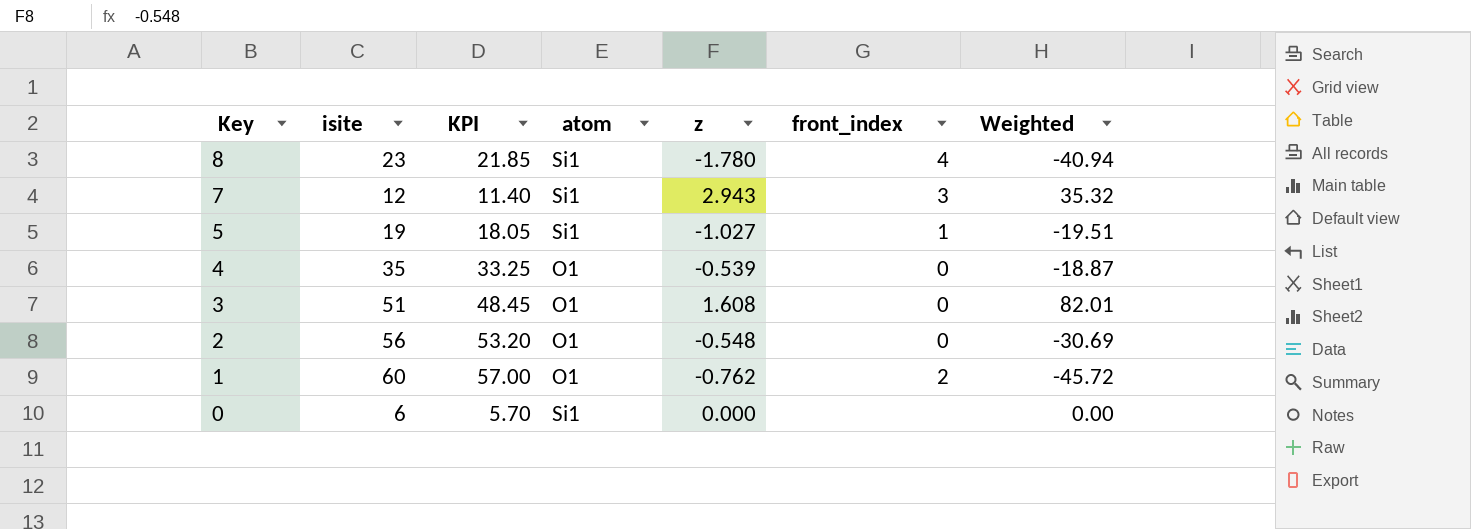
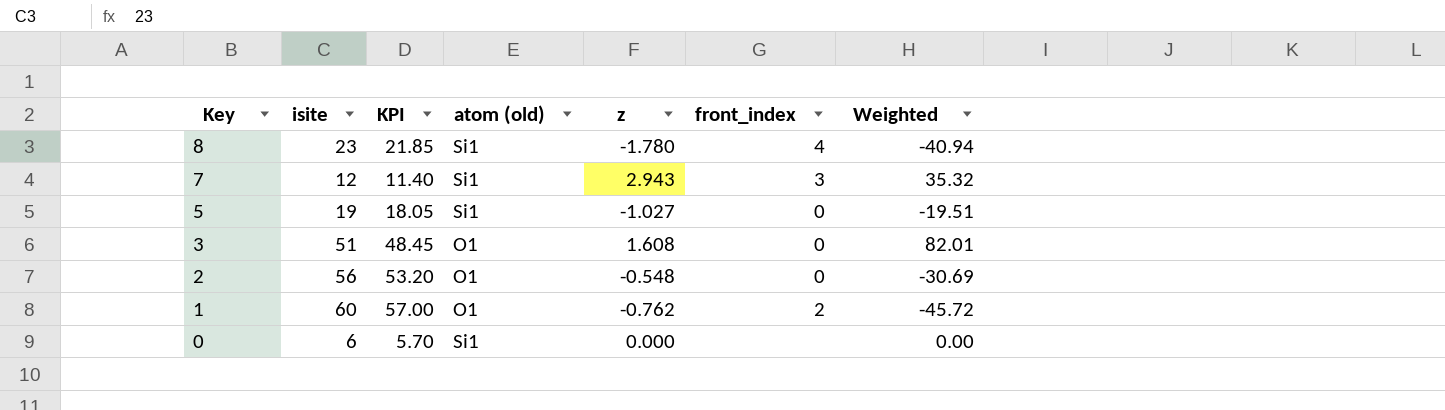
column name: atom -> atom (old)
row 4: 35 | 33.25 | O1 | -0.539 | 0 | -18.87 -> none
5 | front_index: 1 -> 0

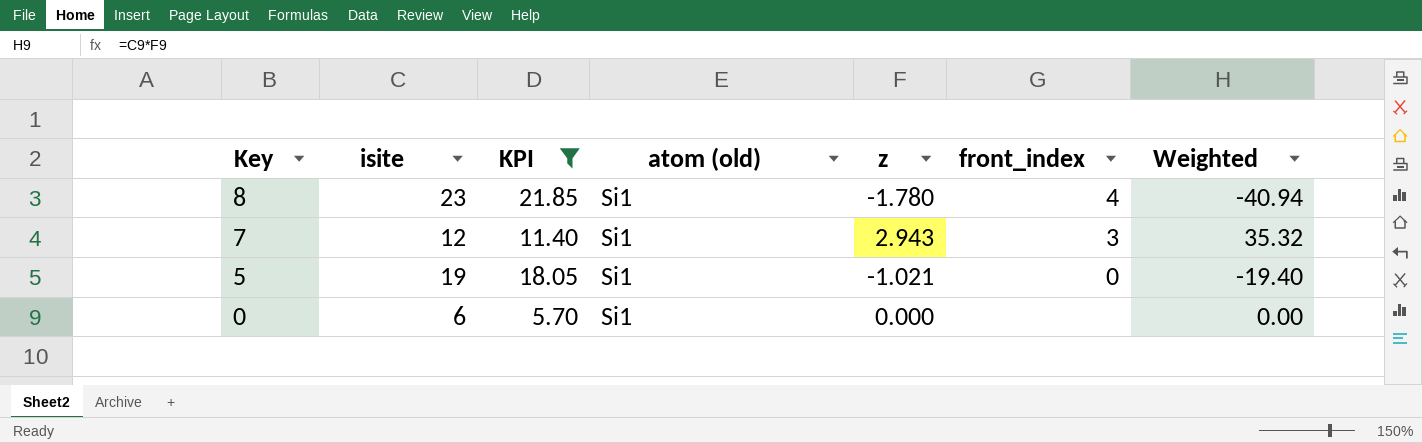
filter: none -> KPI <= 21.85
5 | z: -1.027 -> -1.021
5 | Weighted: -19.51 -> -19.40

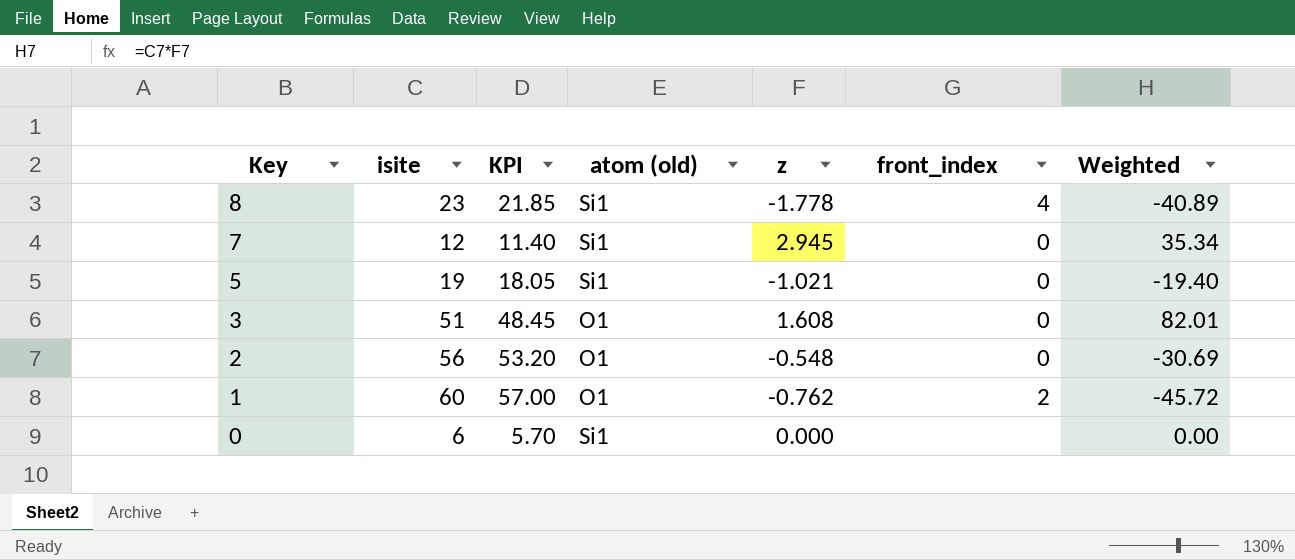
filter: KPI <= 21.85 -> none
8 | z: -1.780 -> -1.778
8 | Weighted: -40.94 -> -40.89
7 | z: 2.943 -> 2.945
7 | front_index: 3 -> 0
7 | Weighted: 35.32 -> 35.34

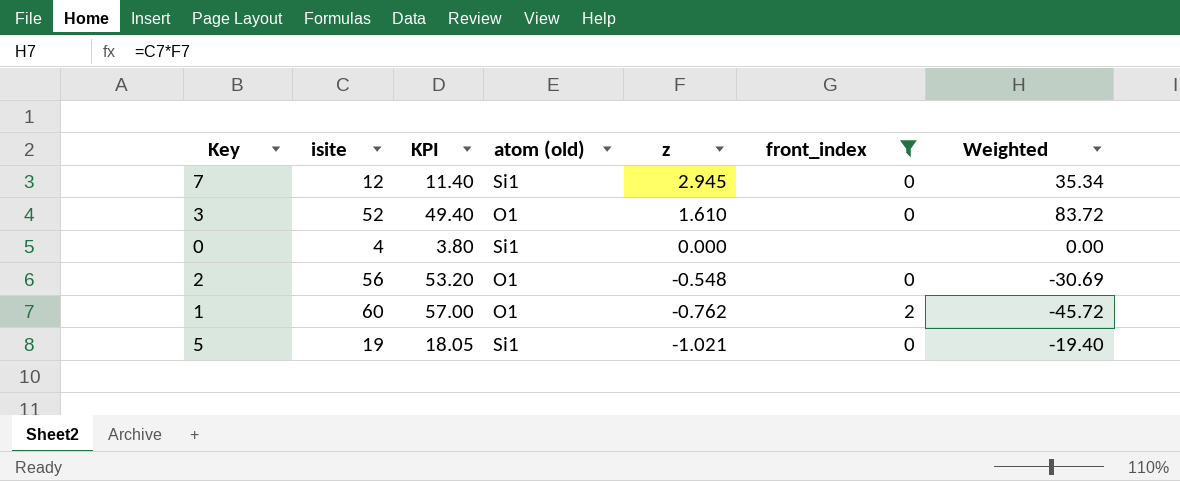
filter: none -> front_index != 4
row order: Key descending -> z descending
3 | isite: 51 -> 52
3 | KPI: 48.45 -> 49.40
3 | z: 1.608 -> 1.610
3 | Weighted: 82.01 -> 83.72
0 | isite: 6 -> 4
0 | KPI: 5.70 -> 3.80

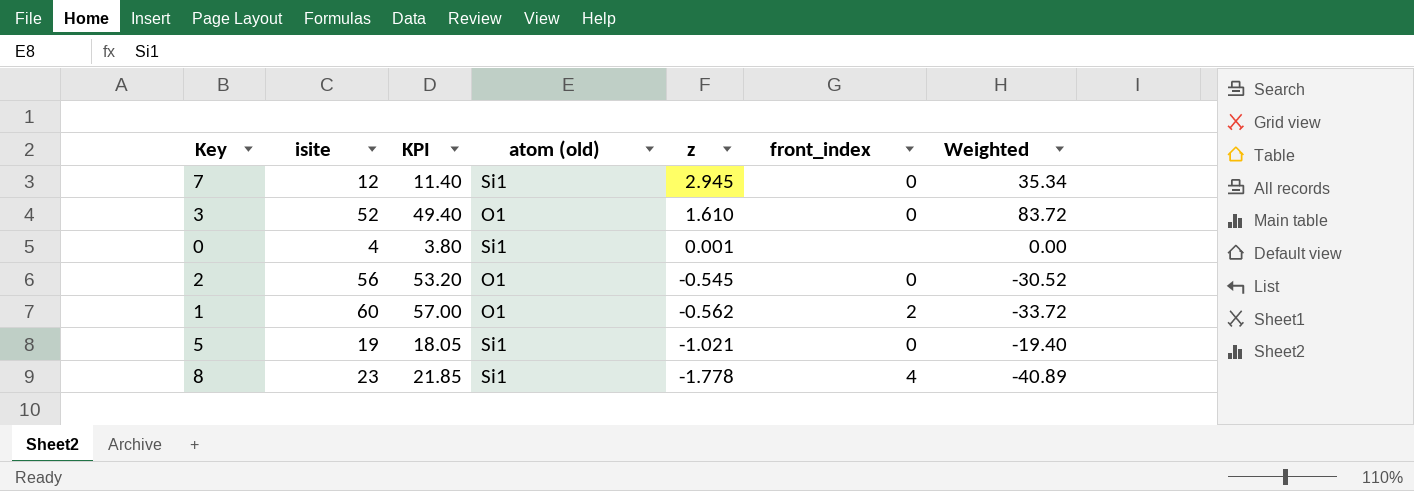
filter: front_index != 4 -> none
0 | z: 0.000 -> 0.001
2 | z: -0.548 -> -0.545
2 | Weighted: -30.69 -> -30.52
1 | z: -0.762 -> -0.562
1 | Weighted: -45.72 -> -33.72

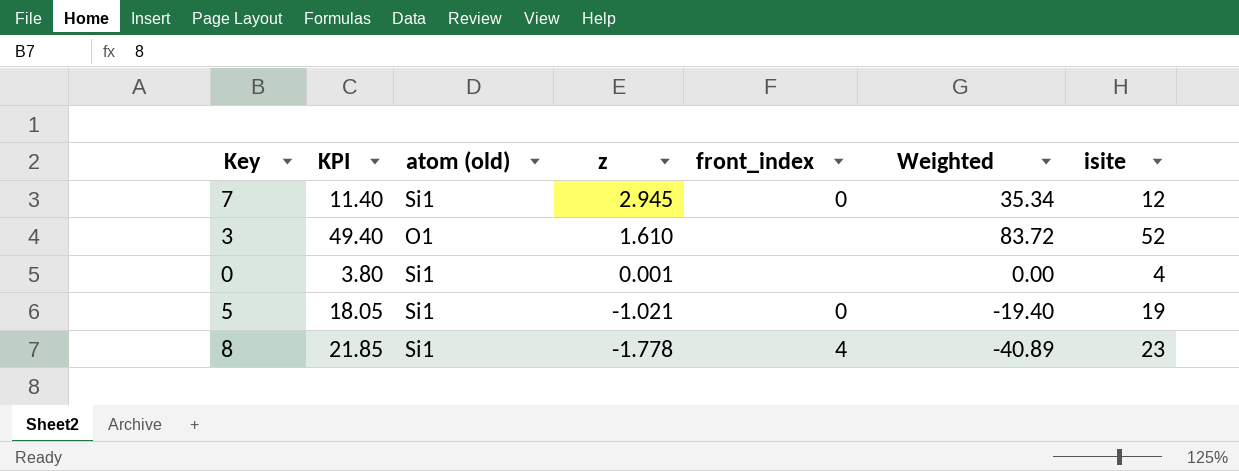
column isite | position: 2 -> 7
row 2: 56 | 53.20 | O1 | -0.545 | 0 | -30.52 -> none
row 1: 60 | 57.00 | O1 | -0.562 | 2 | -33.72 -> none
3 | front_index: 0 -> none

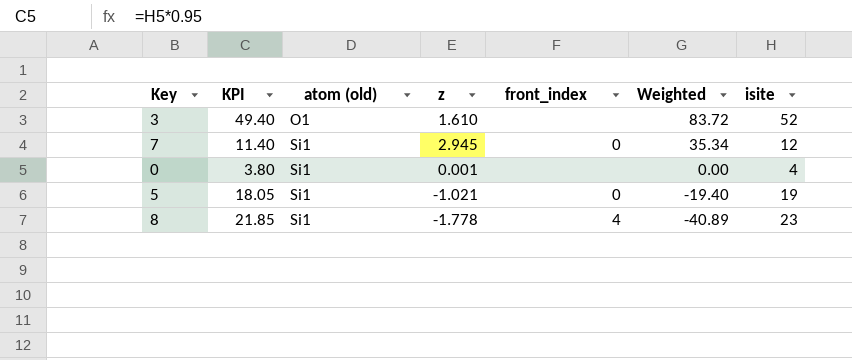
row order: z descending -> atom (old) ascending

